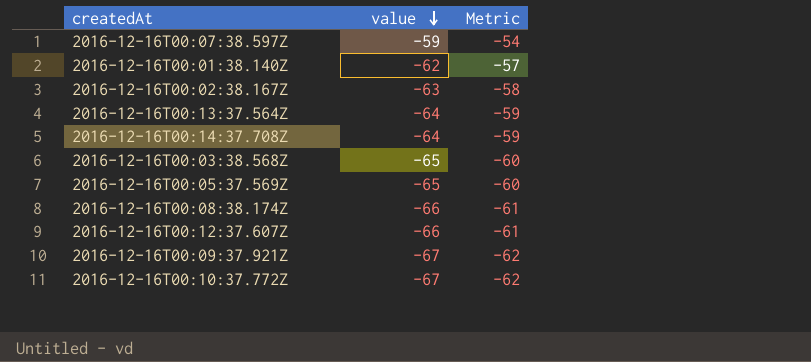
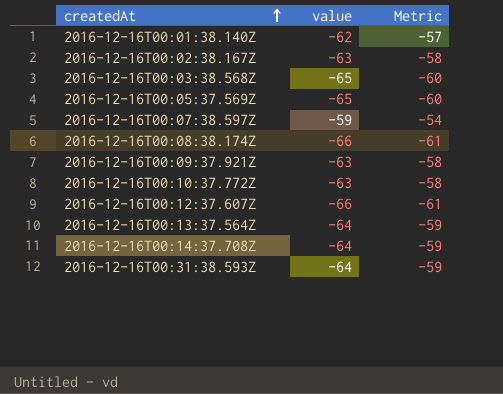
row order: value descending -> createdAt ascending
2016-12-16T00:09:37.921Z | value: -67 -> -63
2016-12-16T00:09:37.921Z | Metric: -62 -> -58
2016-12-16T00:10:37.772Z | value: -67 -> -63
2016-12-16T00:10:37.772Z | Metric: -62 -> -58
row 2016-12-16T00:31:38.593Z: none -> -64 | -59

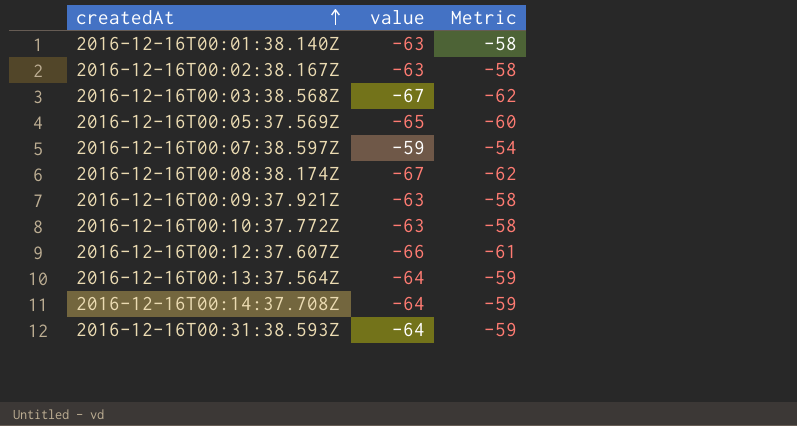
2016-12-16T00:01:38.140Z | value: -62 -> -63
2016-12-16T00:01:38.140Z | Metric: -57 -> -58
2016-12-16T00:03:38.568Z | value: -65 -> -67
2016-12-16T00:03:38.568Z | Metric: -60 -> -62
2016-12-16T00:08:38.174Z | value: -66 -> -67
2016-12-16T00:08:38.174Z | Metric: -61 -> -62

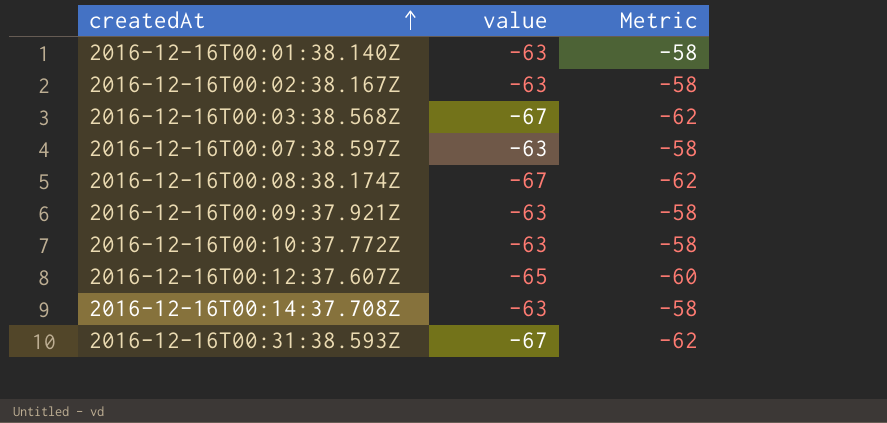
row 2016-12-16T00:05:37.569Z: -65 | -60 -> none
row 2016-12-16T00:13:37.564Z: -64 | -59 -> none
2016-12-16T00:07:38.597Z | value: -59 -> -63
2016-12-16T00:07:38.597Z | Metric: -54 -> -58
2016-12-16T00:12:37.607Z | value: -66 -> -65
2016-12-16T00:12:37.607Z | Metric: -61 -> -60
2016-12-16T00:14:37.708Z | value: -64 -> -63
2016-12-16T00:14:37.708Z | Metric: -59 -> -58
2016-12-16T00:31:38.593Z | value: -64 -> -67
2016-12-16T00:31:38.593Z | Metric: -59 -> -62

